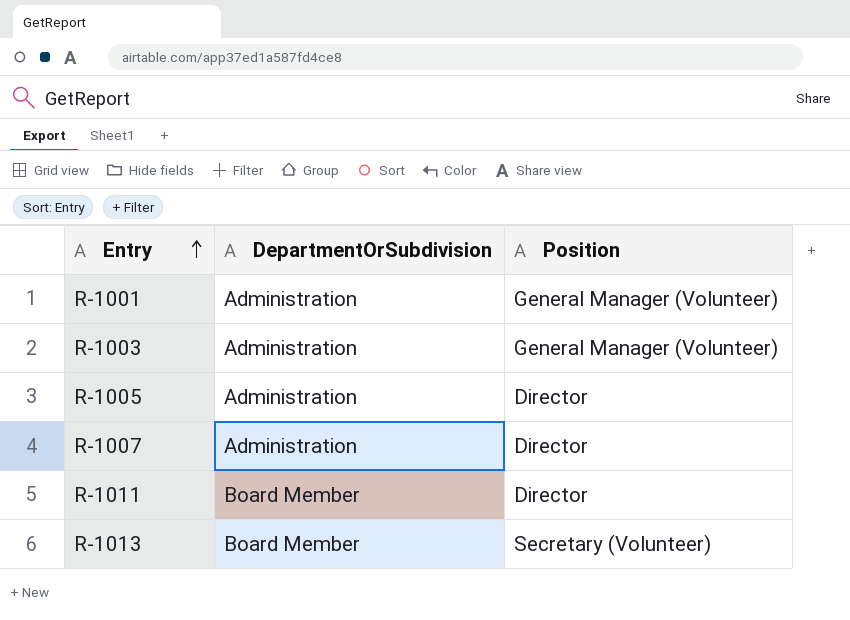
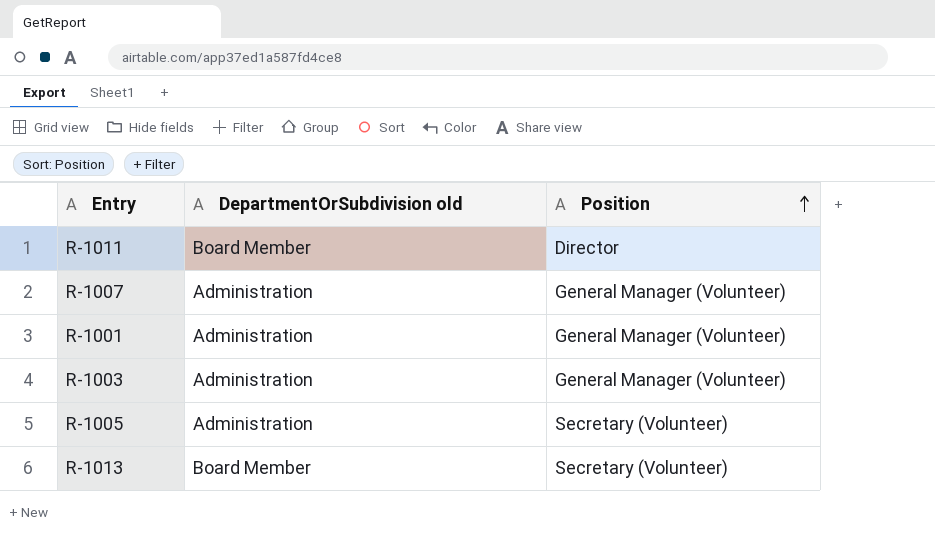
row order: Entry ascending -> Position ascending
column name: DepartmentOrSubdivision -> DepartmentOrSubdivision old
R-1007 | Position: Director -> General Manager (Volunteer)
R-1005 | Position: Director -> Secretary (Volunteer)

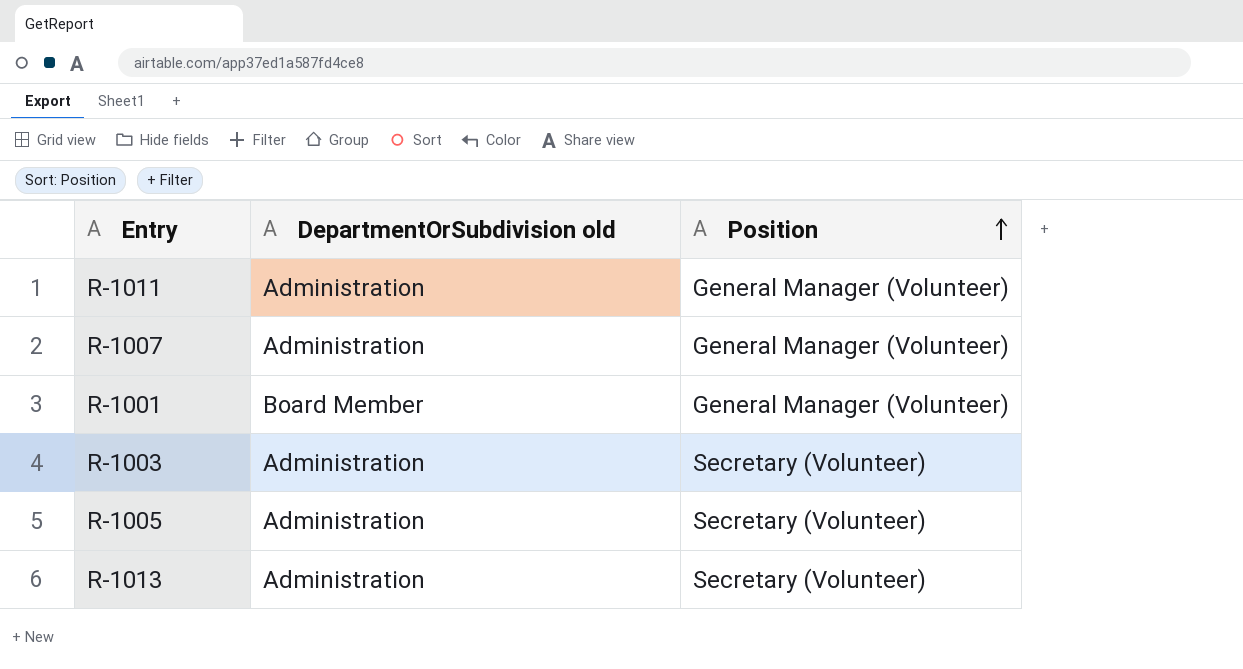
R-1011 | DepartmentOrSubdivision old: Board Member -> Administration
R-1011 | Position: Director -> General Manager (Volunteer)
R-1001 | DepartmentOrSubdivision old: Administration -> Board Member
R-1003 | Position: General Manager (Volunteer) -> Secretary (Volunteer)
R-1013 | DepartmentOrSubdivision old: Board Member -> Administration

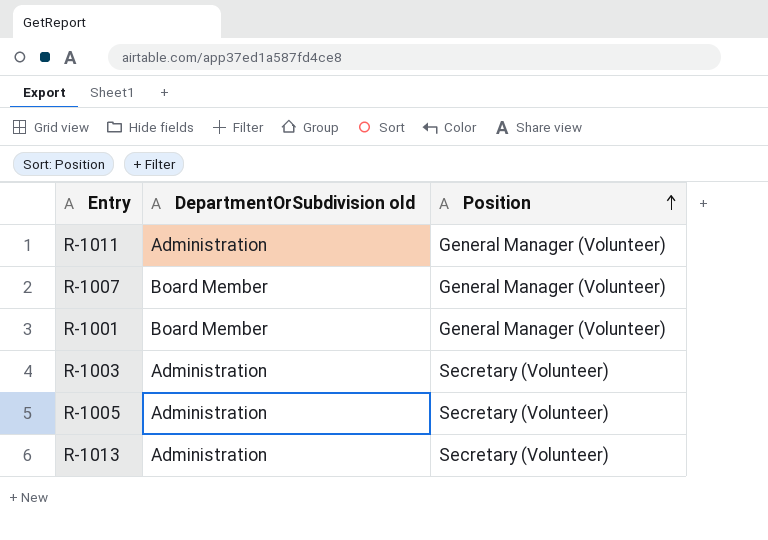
R-1007 | DepartmentOrSubdivision old: Administration -> Board Member

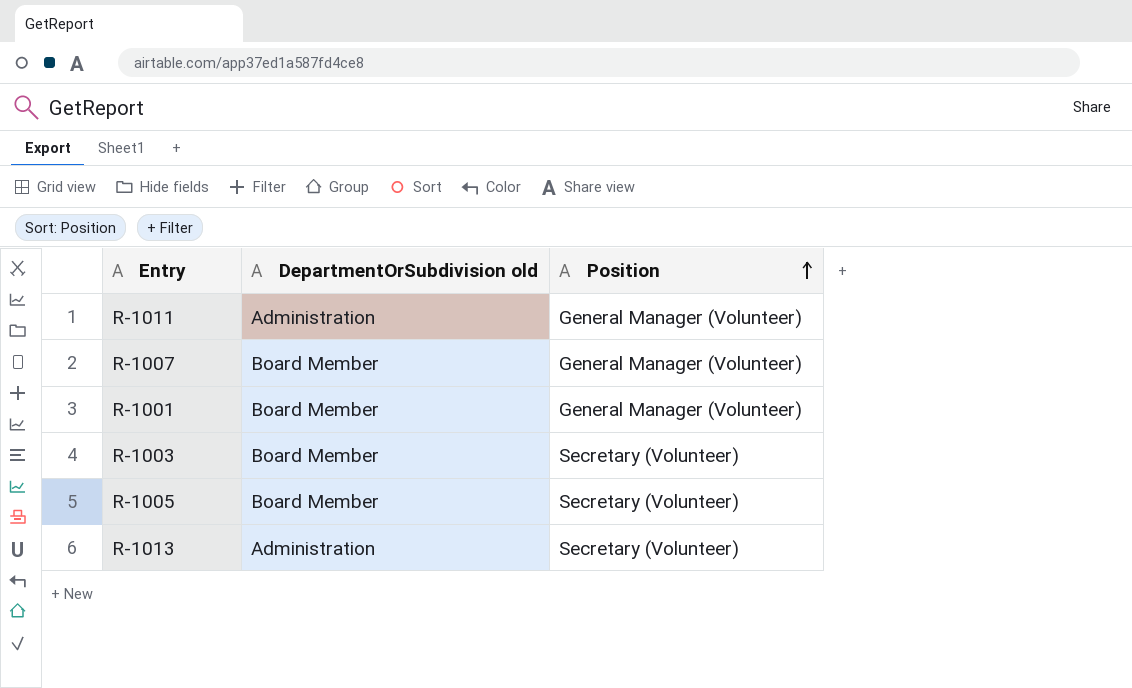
R-1003 | DepartmentOrSubdivision old: Administration -> Board Member
R-1005 | DepartmentOrSubdivision old: Administration -> Board Member

